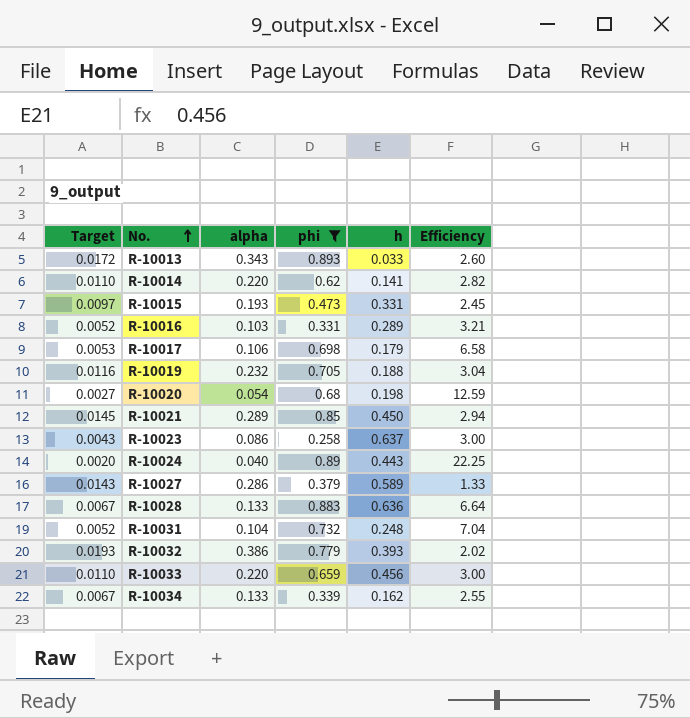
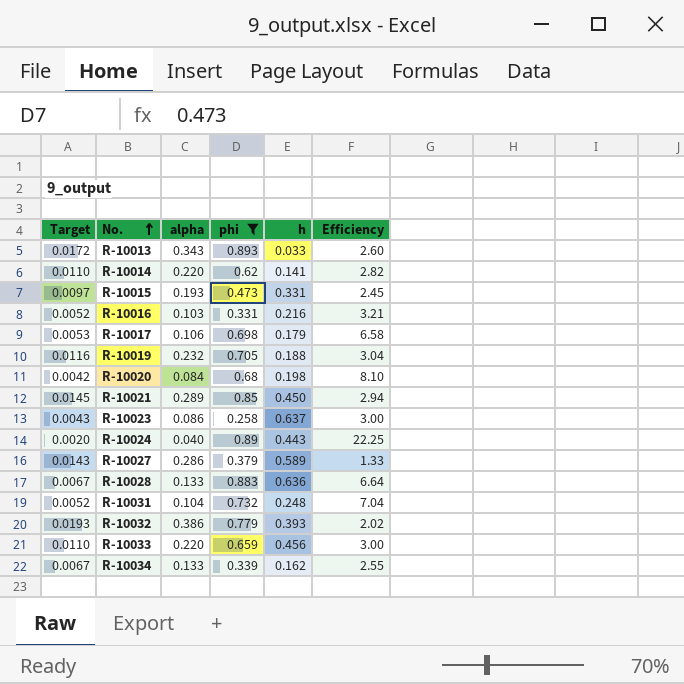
R-10016 | h: 0.289 -> 0.216
R-10020 | Target: 0.0027 -> 0.0042
R-10020 | alpha: 0.054 -> 0.084
R-10020 | Efficiency: 12.59 -> 8.10

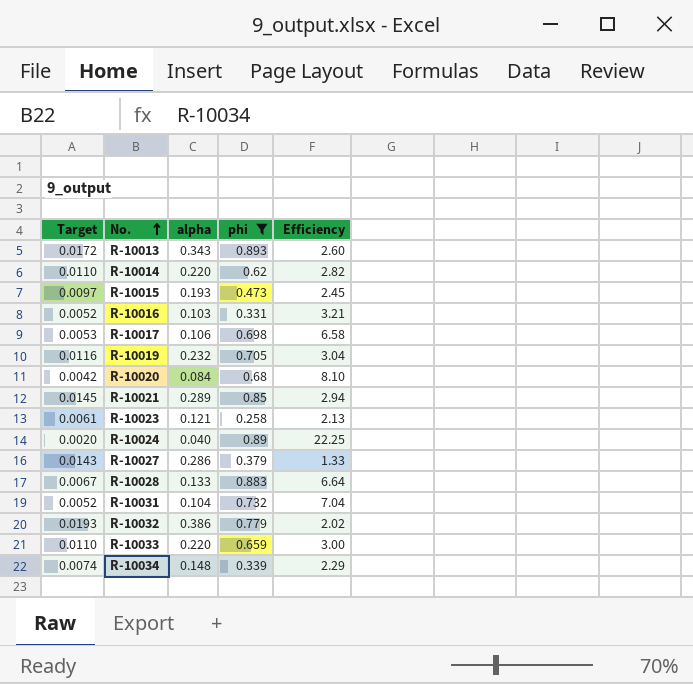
column h | position: 5 -> none
R-10023 | Target: 0.0043 -> 0.0061
R-10023 | alpha: 0.086 -> 0.121
R-10023 | Efficiency: 3.00 -> 2.13
R-10034 | Target: 0.0067 -> 0.0074
R-10034 | alpha: 0.133 -> 0.148
R-10034 | Efficiency: 2.55 -> 2.29

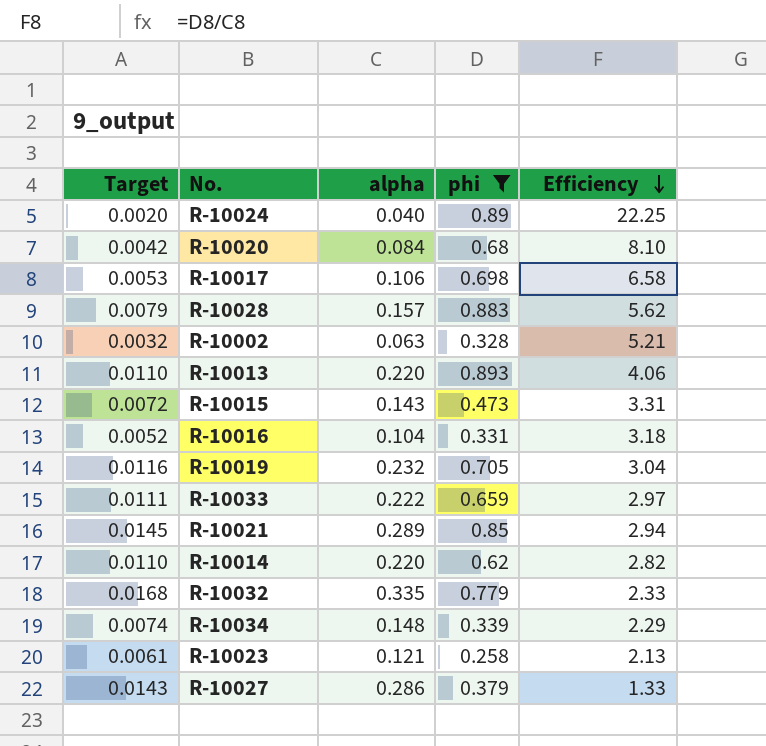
row order: No. ascending -> Efficiency descending
row R-10031: 0.0052 | 0.104 | 0.732 | 7.04 -> none
R-10028 | Target: 0.0067 -> 0.0079
R-10028 | alpha: 0.133 -> 0.157
R-10028 | Efficiency: 6.64 -> 5.62
row R-10002: none -> 0.0032 | 0.063 | 0.328 | 5.21
R-10013 | Target: 0.0172 -> 0.0110
R-10013 | alpha: 0.343 -> 0.220
R-10013 | Efficiency: 2.60 -> 4.06
R-10015 | Target: 0.0097 -> 0.0072
R-10015 | alpha: 0.193 -> 0.143
R-10015 | Efficiency: 2.45 -> 3.31
R-10016 | alpha: 0.103 -> 0.104
R-10016 | Efficiency: 3.21 -> 3.18
R-10033 | Target: 0.0110 -> 0.0111
R-10033 | alpha: 0.220 -> 0.222
R-10033 | Efficiency: 3.00 -> 2.97
R-10032 | Target: 0.0193 -> 0.0168
R-10032 | alpha: 0.386 -> 0.335
R-10032 | Efficiency: 2.02 -> 2.33

